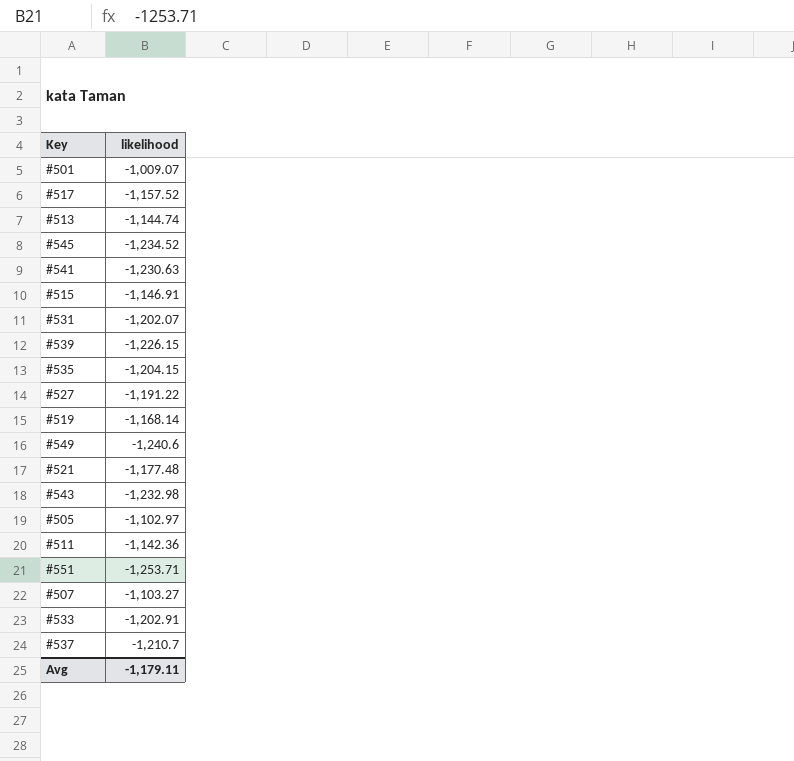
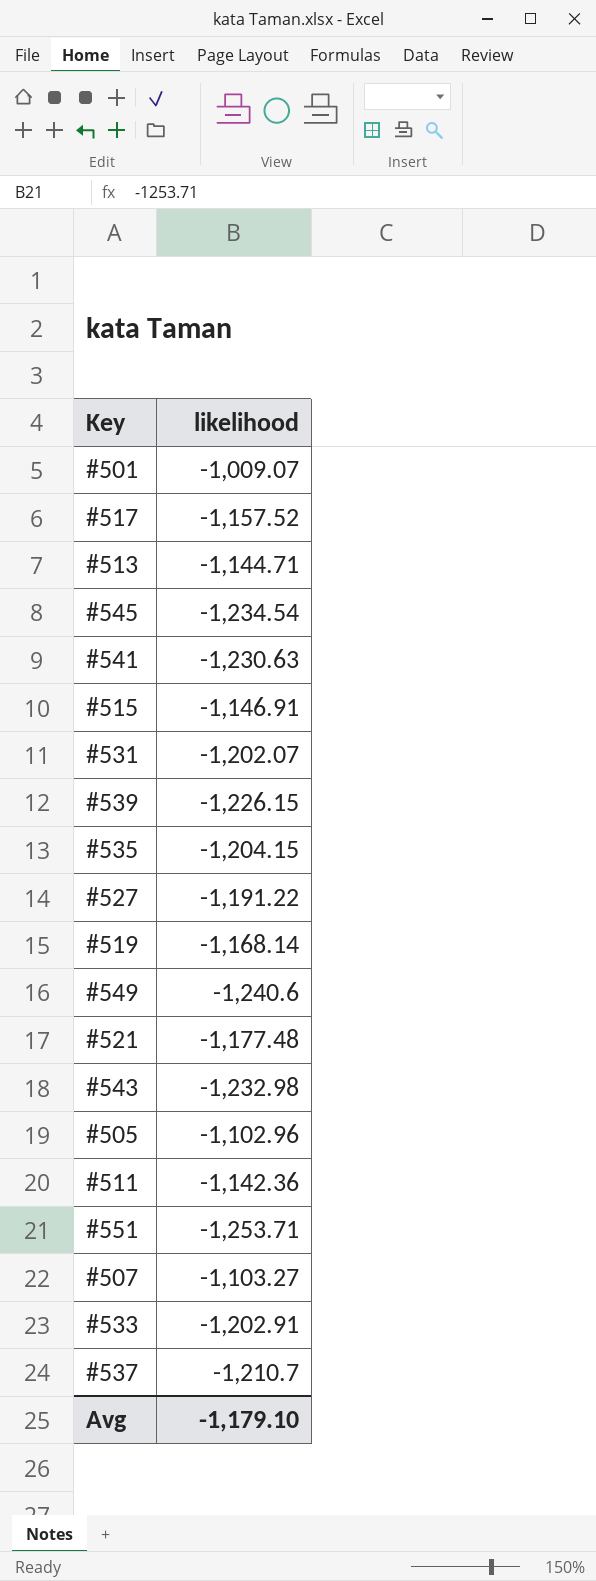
#513 | likelihood: -1,144.74 -> -1,144.71
#545 | likelihood: -1,234.52 -> -1,234.54
#505 | likelihood: -1,102.97 -> -1,102.96
Avg | likelihood: -1,179.11 -> -1,179.10

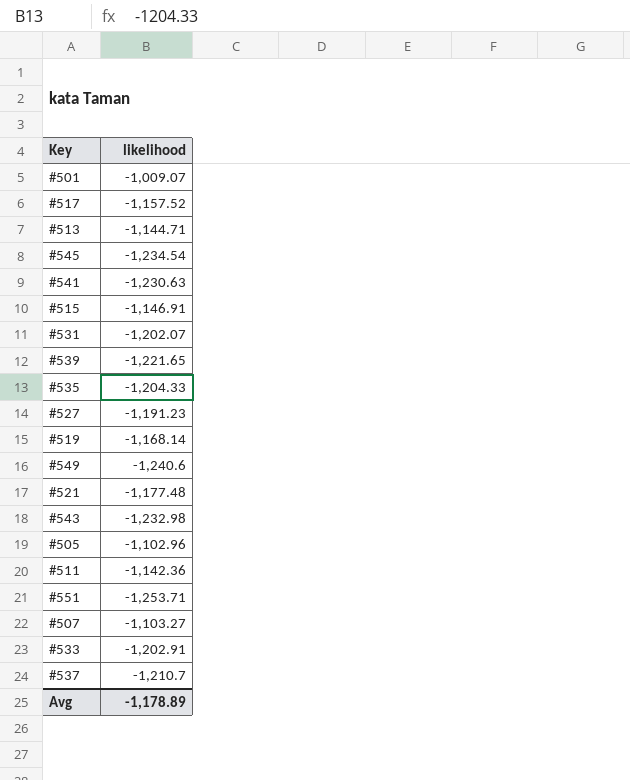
#539 | likelihood: -1,226.15 -> -1,221.65
#535 | likelihood: -1,204.15 -> -1,204.33
#527 | likelihood: -1,191.22 -> -1,191.23
Avg | likelihood: -1,179.10 -> -1,178.89

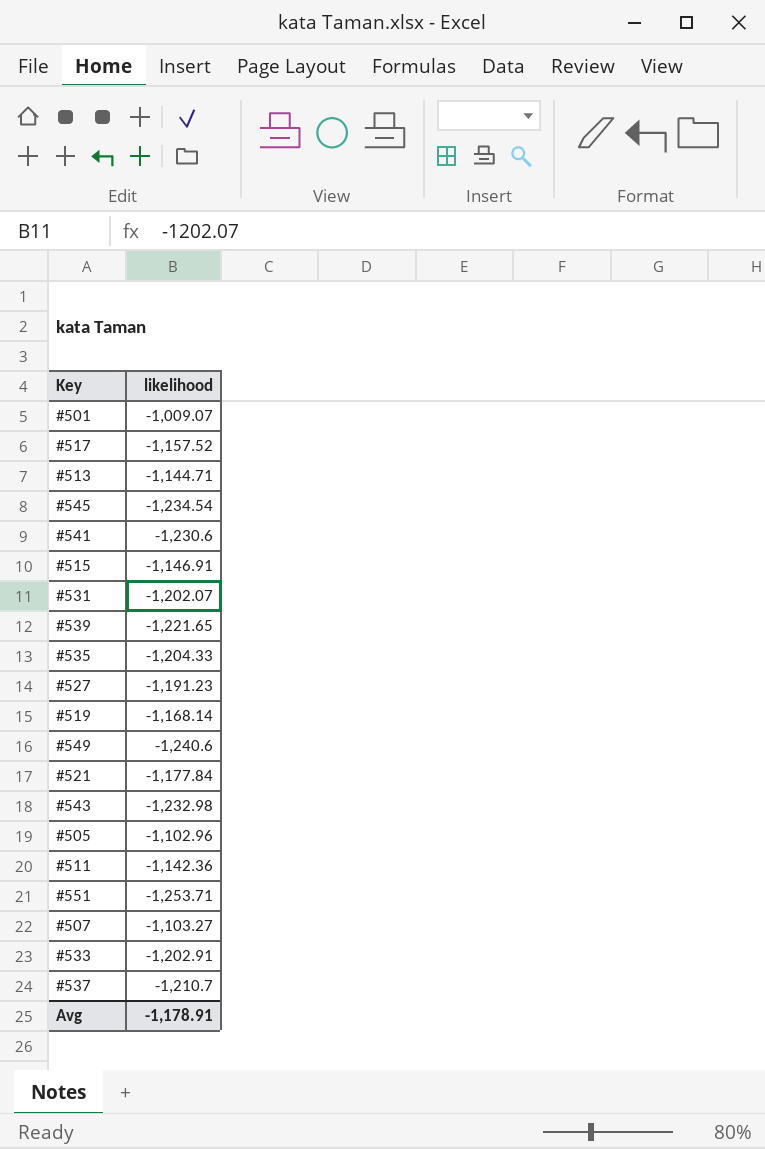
#541 | likelihood: -1,230.63 -> -1,230.6
#521 | likelihood: -1,177.48 -> -1,177.84
Avg | likelihood: -1,178.89 -> -1,178.91

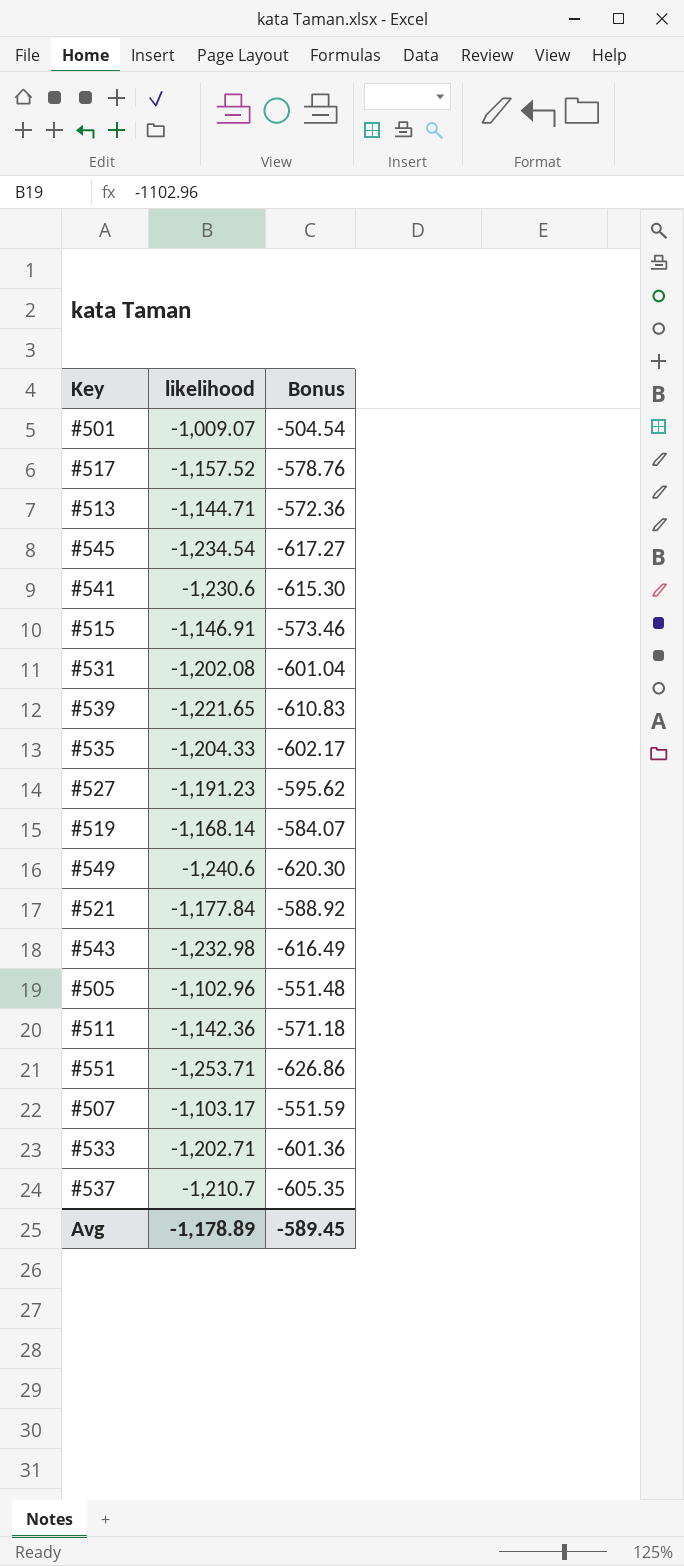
column Bonus | formula: none -> [likelihood] * 0.5
#531 | likelihood: -1,202.07 -> -1,202.08
#507 | likelihood: -1,103.27 -> -1,103.17
#533 | likelihood: -1,202.91 -> -1,202.71
Avg | likelihood: -1,178.91 -> -1,178.89

